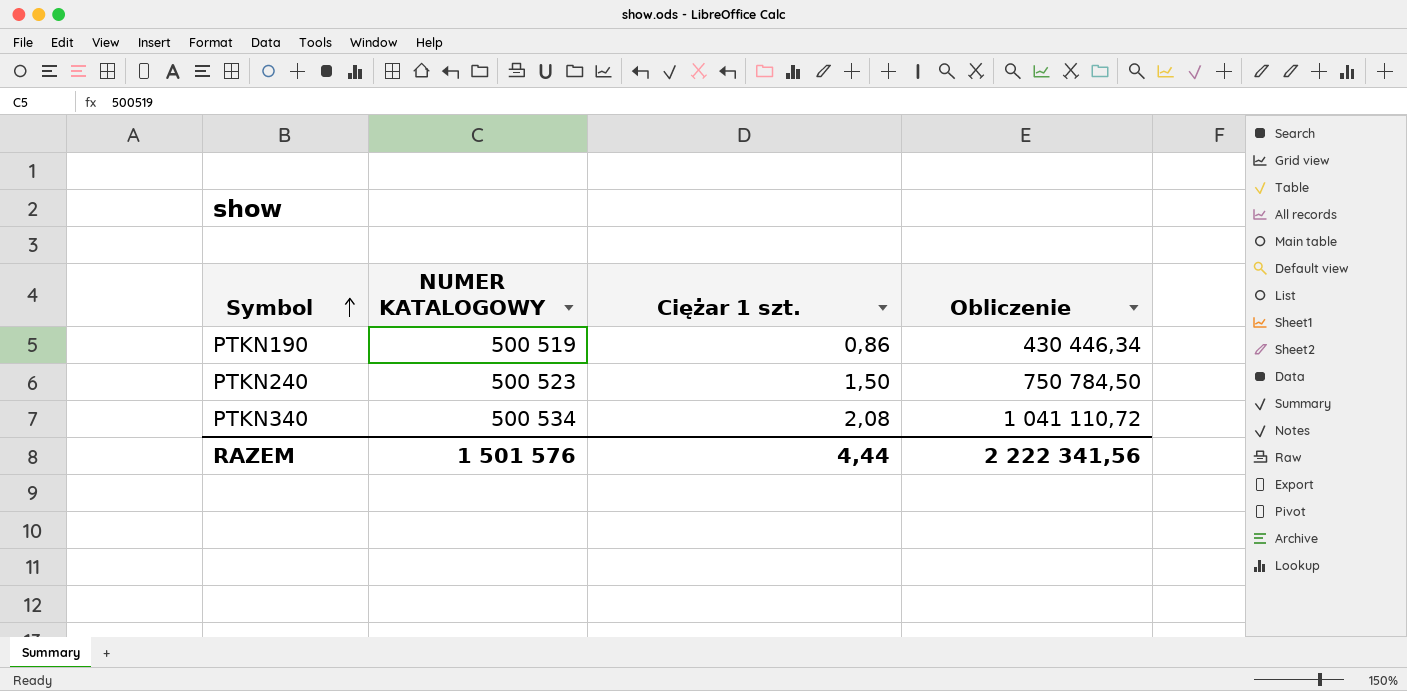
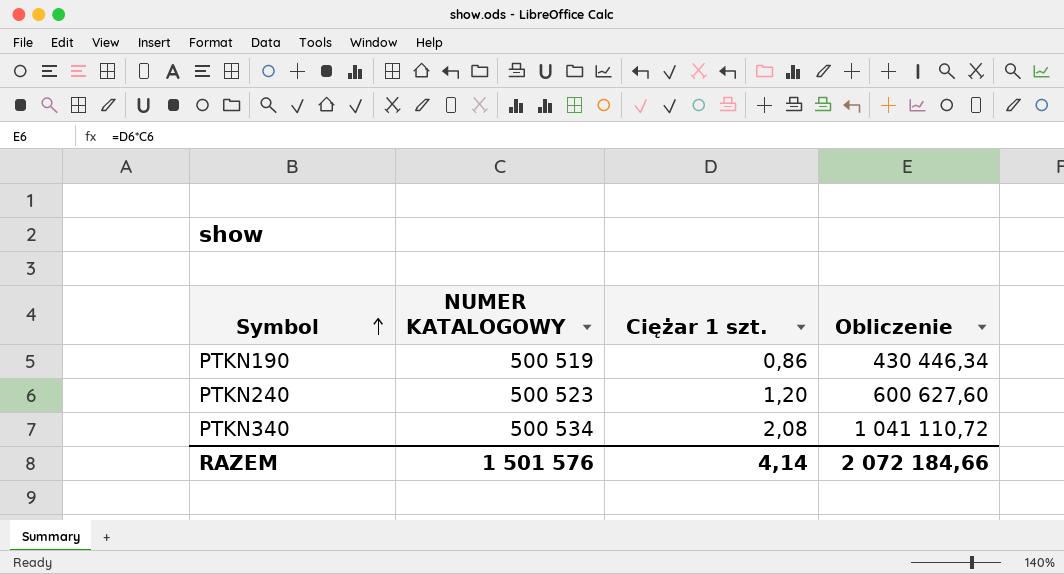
PTKN240 | Ciężar 1 szt.: 1,50 -> 1,20
PTKN240 | Obliczenie: 750 784,50 -> 600 627,60
RAZEM | Ciężar 1 szt.: 4,44 -> 4,14
RAZEM | Obliczenie: 2 222 341,56 -> 2 072 184,66

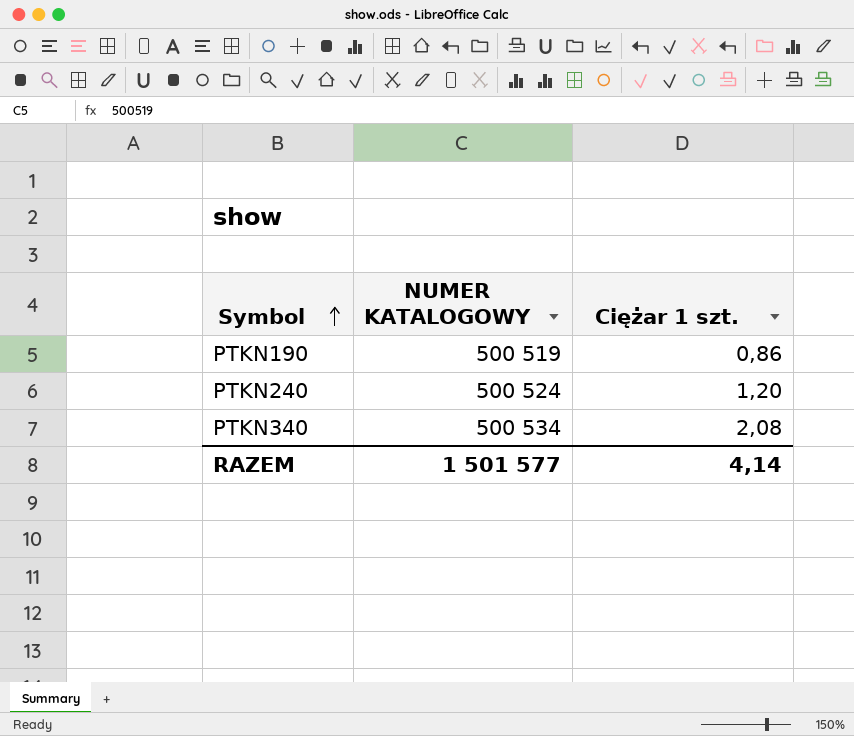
column Obliczenie | formula: [NUMER KATALOGOWY] * [Ciężar 1 szt.] -> none
PTKN240 | NUMER KATALOGOWY: 500 523 -> 500 524
RAZEM | NUMER KATALOGOWY: 1 501 576 -> 1 501 577

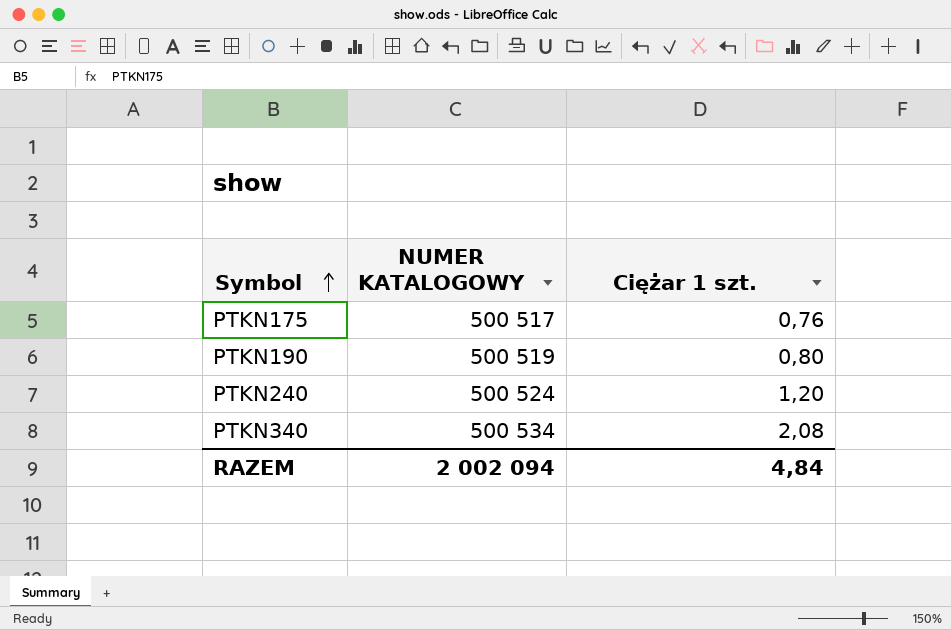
row PTKN175: none -> 500 517 | 0,76
PTKN190 | Ciężar 1 szt.: 0,86 -> 0,80
RAZEM | NUMER KATALOGOWY: 1 501 577 -> 2 002 094
RAZEM | Ciężar 1 szt.: 4,14 -> 4,84

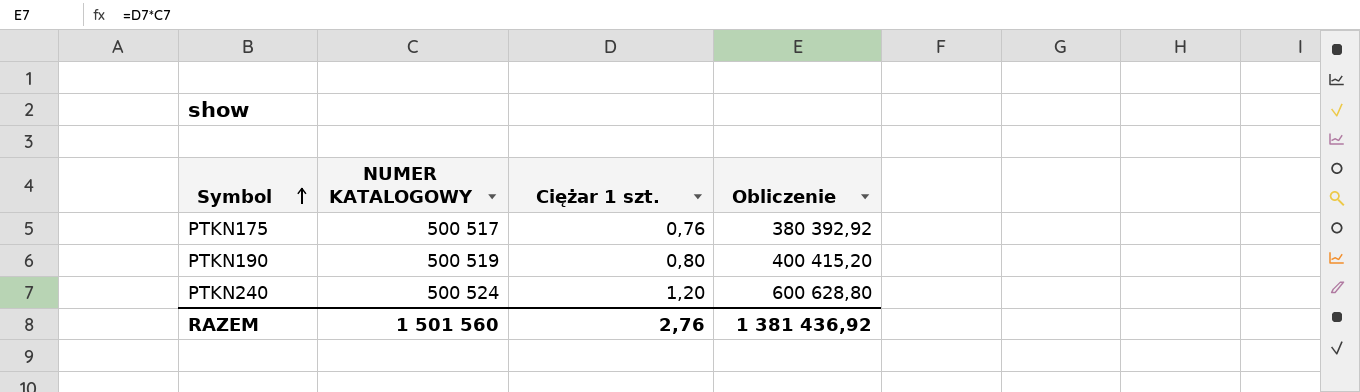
column Obliczenie | formula: none -> [NUMER KATALOGOWY] * [Ciężar 1 szt.]
row PTKN340: 500 534 | 2,08 -> none
RAZEM | NUMER KATALOGOWY: 2 002 094 -> 1 501 560
RAZEM | Ciężar 1 szt.: 4,84 -> 2,76

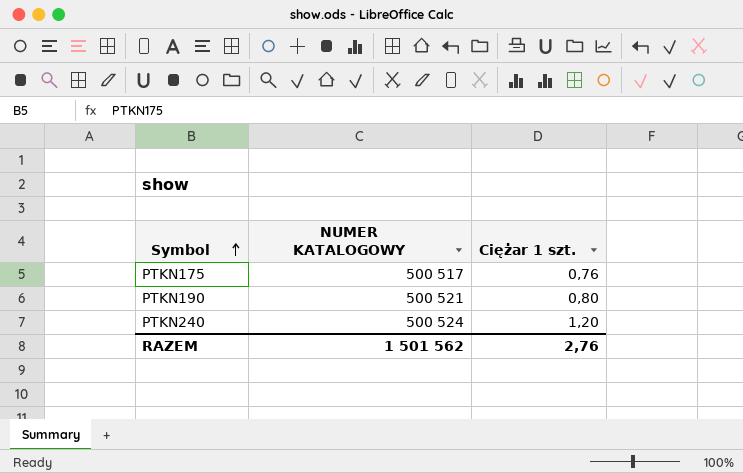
column Obliczenie | formula: [NUMER KATALOGOWY] * [Ciężar 1 szt.] -> none
PTKN190 | NUMER KATALOGOWY: 500 519 -> 500 521
RAZEM | NUMER KATALOGOWY: 1 501 560 -> 1 501 562

